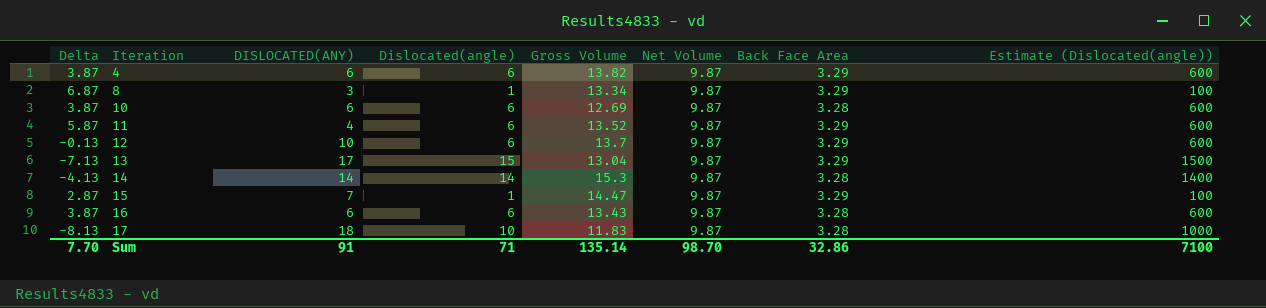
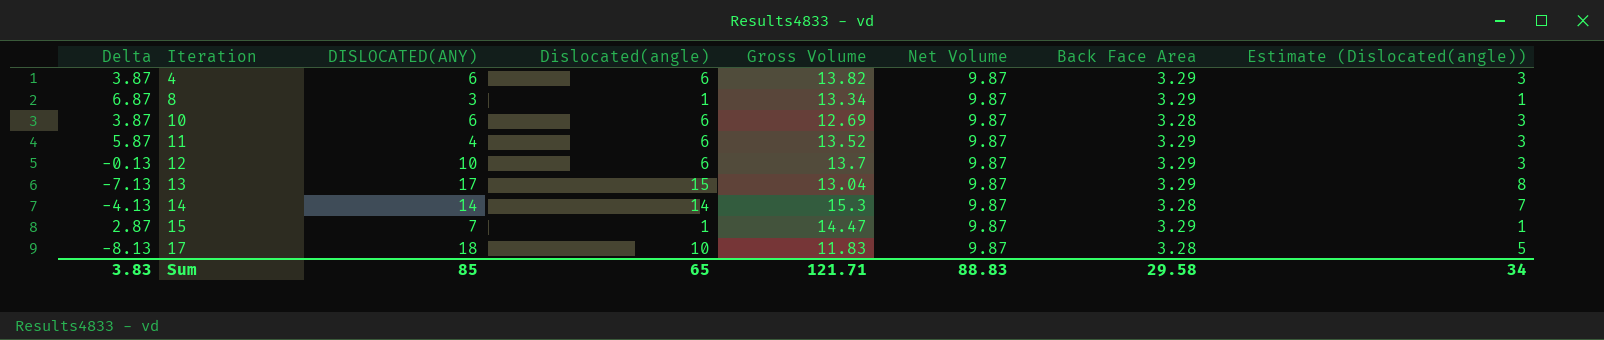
column Estimate (Dislocated(angle)) | formula: [Dislocated(angle)] * 100 -> [Dislocated(angle)] * 0.5
row 16: 3.87 | 6 | 6 | 13.43 | 9.87 | 3.28 | 600 -> none
Sum | Delta: 7.70 -> 3.83
Sum | DISLOCATED(ANY): 91 -> 85
Sum | Dislocated(angle): 71 -> 65
Sum | Gross Volume: 135.14 -> 121.71
Sum | Net Volume: 98.70 -> 88.83
Sum | Back Face Area: 32.86 -> 29.58
Sum | Estimate (Dislocated(angle)): 7100 -> 34

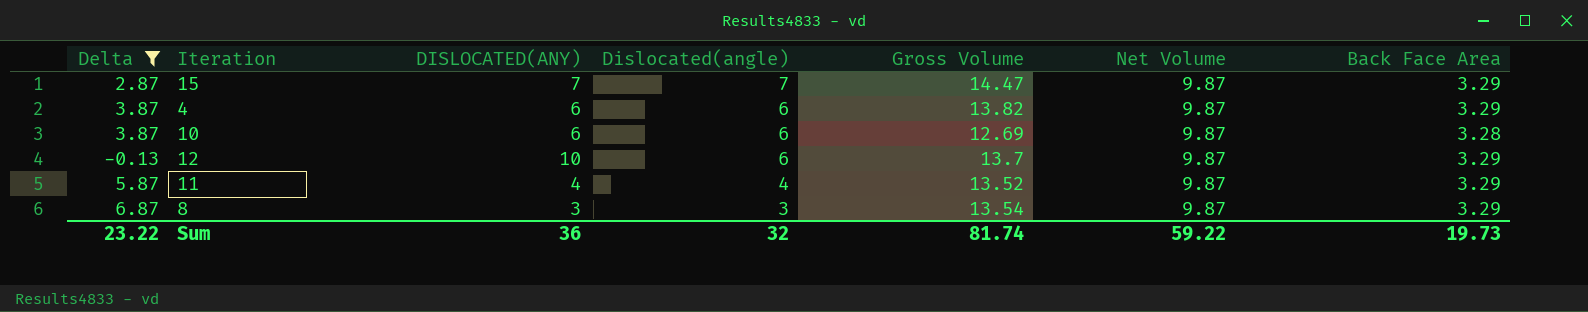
filter: none -> Delta >= -0.13
row order: Iteration ascending -> Dislocated(angle) descending
column Estimate (Dislocated(angle)) | formula: [Dislocated(angle)] * 0.5 -> none
15 | Dislocated(angle): 1 -> 7
11 | Dislocated(angle): 6 -> 4
8 | Dislocated(angle): 1 -> 3
8 | Gross Volume: 13.34 -> 13.54
Sum | Delta: 3.83 -> 23.22
Sum | DISLOCATED(ANY): 85 -> 36
Sum | Dislocated(angle): 65 -> 32
Sum | Gross Volume: 121.71 -> 81.74
Sum | Net Volume: 88.83 -> 59.22
Sum | Back Face Area: 29.58 -> 19.73

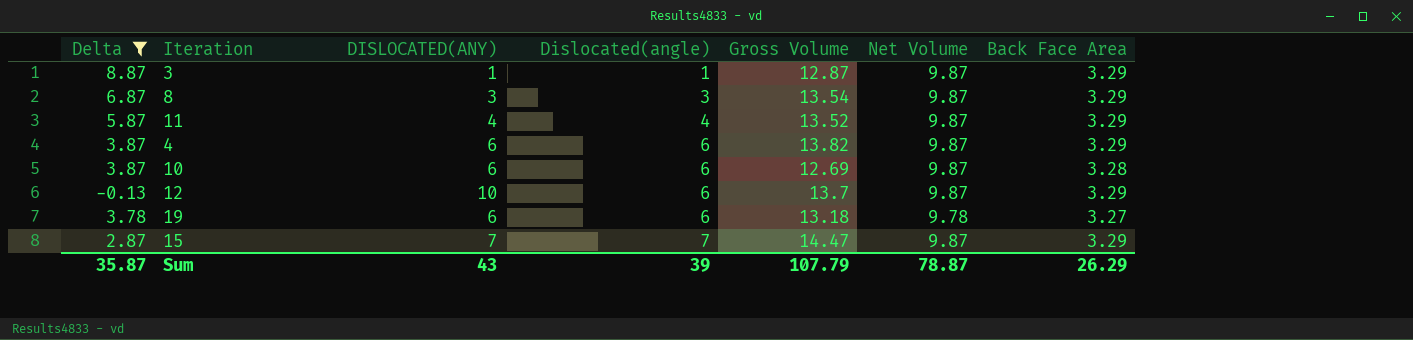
row order: Dislocated(angle) descending -> Dislocated(angle) ascending
row 3: none -> 8.87 | 1 | 1 | 12.87 | 9.87 | 3.29
row 19: none -> 3.78 | 6 | 6 | 13.18 | 9.78 | 3.27
Sum | Delta: 23.22 -> 35.87
Sum | DISLOCATED(ANY): 36 -> 43
Sum | Dislocated(angle): 32 -> 39
Sum | Gross Volume: 81.74 -> 107.79
Sum | Net Volume: 59.22 -> 78.87
Sum | Back Face Area: 19.73 -> 26.29

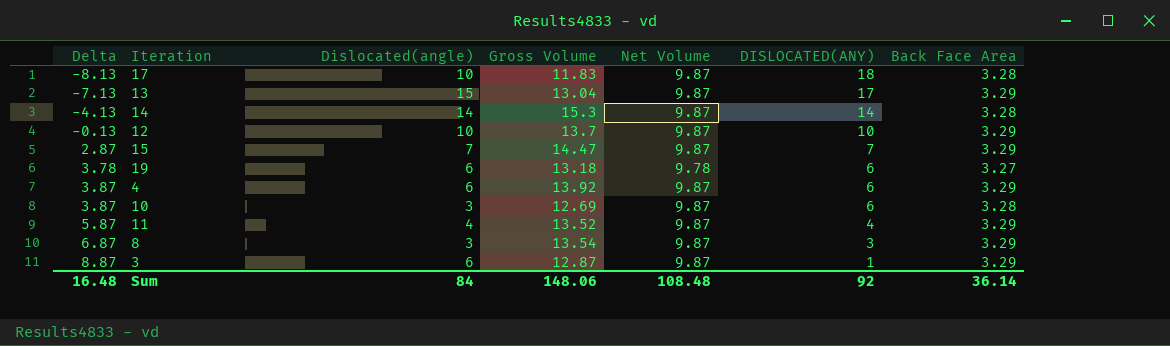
filter: Delta >= -0.13 -> none
row order: Dislocated(angle) ascending -> Delta ascending
column DISLOCATED(ANY) | position: 3 -> 6
12 | Dislocated(angle): 6 -> 10
4 | Gross Volume: 13.82 -> 13.92
10 | Dislocated(angle): 6 -> 3
3 | Dislocated(angle): 1 -> 6
Sum | Delta: 35.87 -> 16.48
Sum | Dislocated(angle): 39 -> 84
Sum | Gross Volume: 107.79 -> 148.06
Sum | Net Volume: 78.87 -> 108.48
Sum | DISLOCATED(ANY): 43 -> 92
Sum | Back Face Area: 26.29 -> 36.14

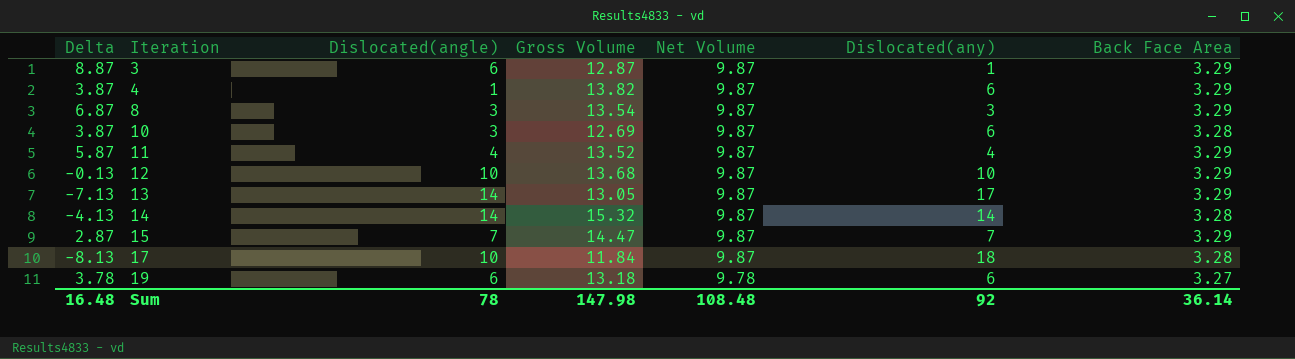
row order: Delta ascending -> Iteration ascending
column name: DISLOCATED(ANY) -> Dislocated(any)
4 | Dislocated(angle): 6 -> 1
4 | Gross Volume: 13.92 -> 13.82
12 | Gross Volume: 13.7 -> 13.68
13 | Dislocated(angle): 15 -> 14
13 | Gross Volume: 13.04 -> 13.05
14 | Gross Volume: 15.3 -> 15.32
17 | Gross Volume: 11.83 -> 11.84
Sum | Dislocated(angle): 84 -> 78
Sum | Gross Volume: 148.06 -> 147.98

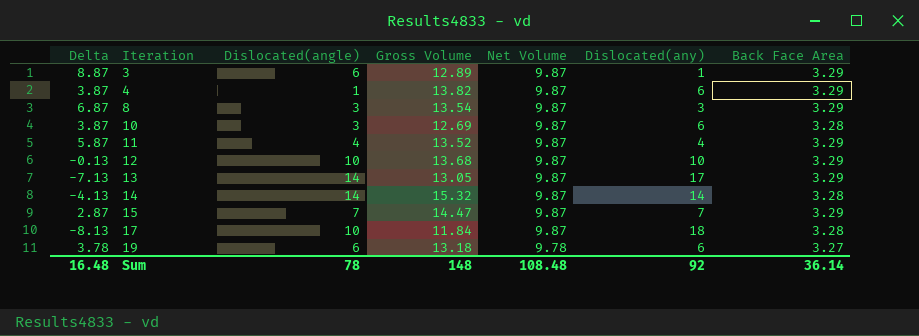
3 | Gross Volume: 12.87 -> 12.89
Sum | Gross Volume: 147.98 -> 148

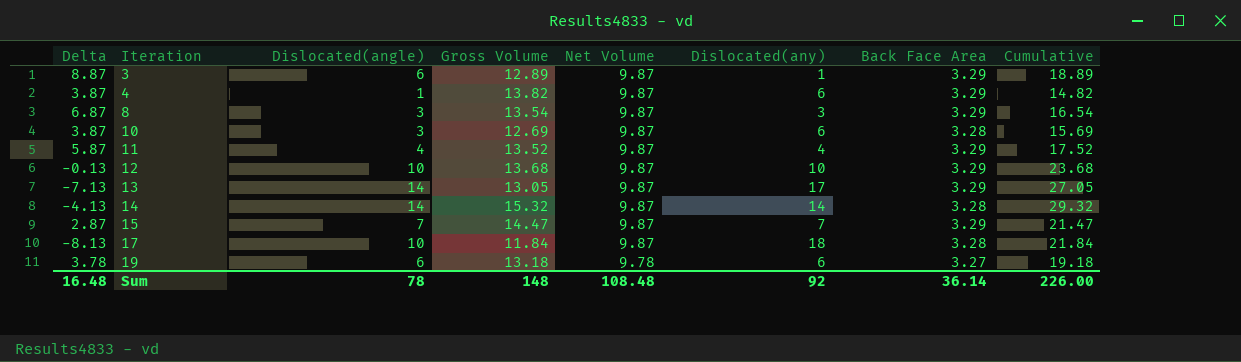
column Cumulative | formula: none -> [Dislocated(angle)] + [Gross Volume]

